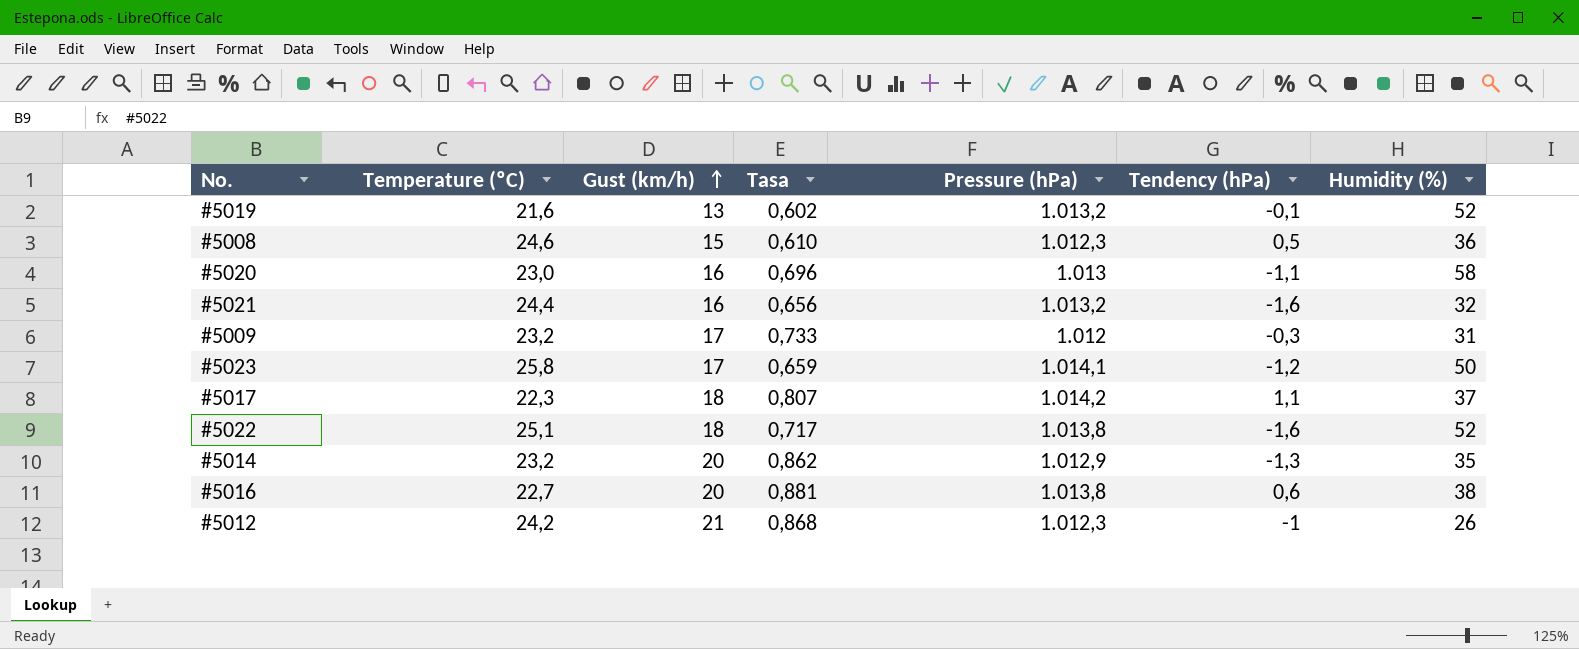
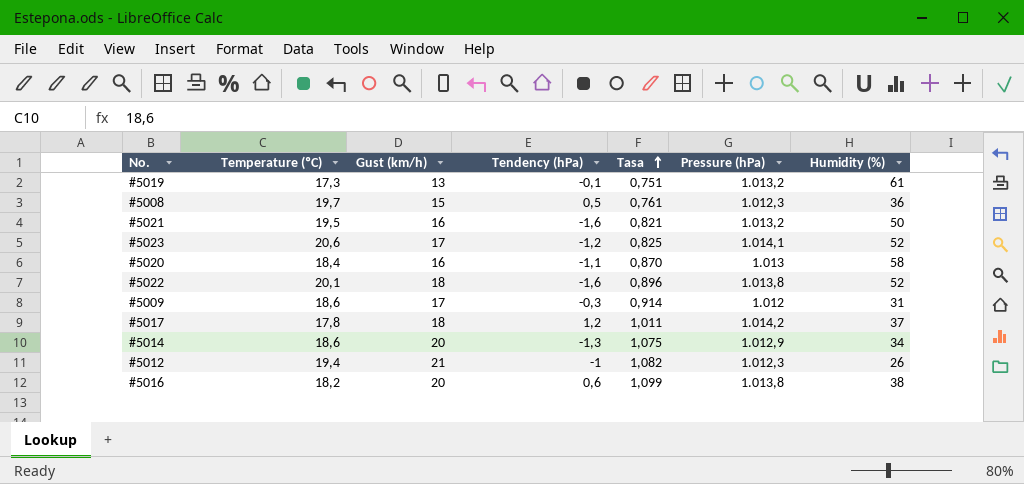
row order: Gust (km/h) ascending -> Tasa ascending
column Tendency (hPa) | position: 6 -> 4
#5019 | Temperature (ºC): 21,6 -> 17,3
#5019 | Tasa: 0,602 -> 0,751
#5019 | Humidity (%): 52 -> 61
#5008 | Temperature (ºC): 24,6 -> 19,7
#5008 | Tasa: 0,610 -> 0,761
#5021 | Temperature (ºC): 24,4 -> 19,5
#5021 | Tasa: 0,656 -> 0,821
#5021 | Humidity (%): 32 -> 50
#5023 | Temperature (ºC): 25,8 -> 20,6
#5023 | Tasa: 0,659 -> 0,825
#5023 | Humidity (%): 50 -> 52
#5020 | Temperature (ºC): 23,0 -> 18,4
#5020 | Tasa: 0,696 -> 0,870
#5022 | Temperature (ºC): 25,1 -> 20,1
#5022 | Tasa: 0,717 -> 0,896
#5009 | Temperature (ºC): 23,2 -> 18,6
#5009 | Tasa: 0,733 -> 0,914
#5017 | Temperature (ºC): 22,3 -> 17,8
#5017 | Tendency (hPa): 1,1 -> 1,2
#5017 | Tasa: 0,807 -> 1,011
#5014 | Temperature (ºC): 23,2 -> 18,6
#5014 | Tasa: 0,862 -> 1,075
#5014 | Humidity (%): 35 -> 34
#5012 | Temperature (ºC): 24,2 -> 19,4
#5012 | Tasa: 0,868 -> 1,082
#5016 | Temperature (ºC): 22,7 -> 18,2
#5016 | Tasa: 0,881 -> 1,099

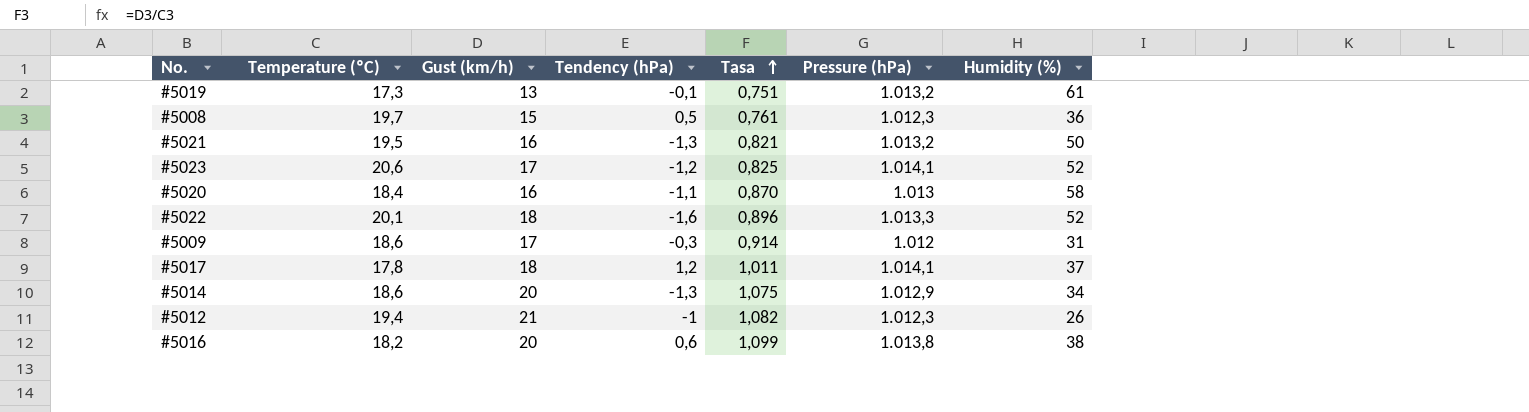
#5021 | Tendency (hPa): -1,6 -> -1,3
#5022 | Pressure (hPa): 1.013,8 -> 1.013,3
#5017 | Pressure (hPa): 1.014,2 -> 1.014,1

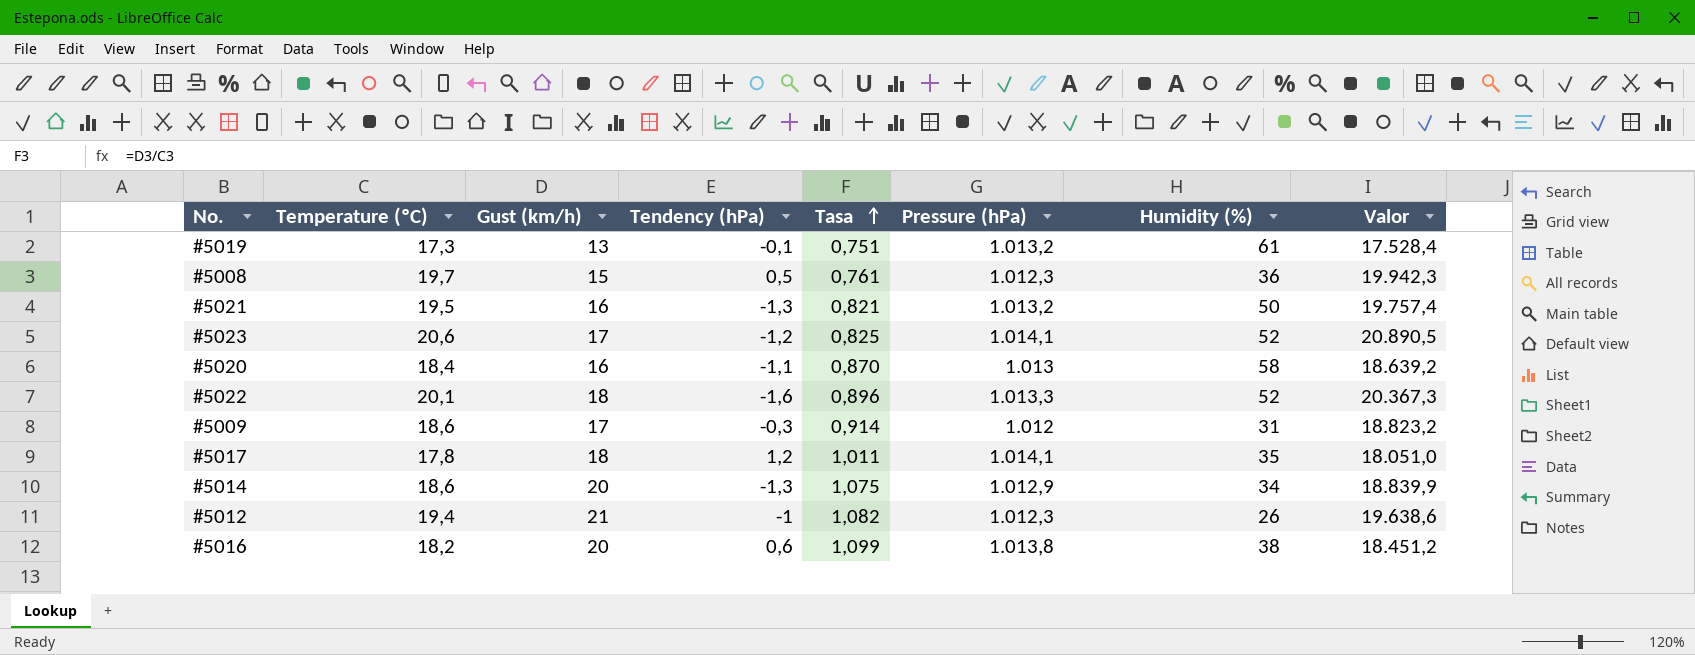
column Valor | formula: none -> [Temperature (ºC)] * [Pressure (hPa)]
#5017 | Humidity (%): 37 -> 35

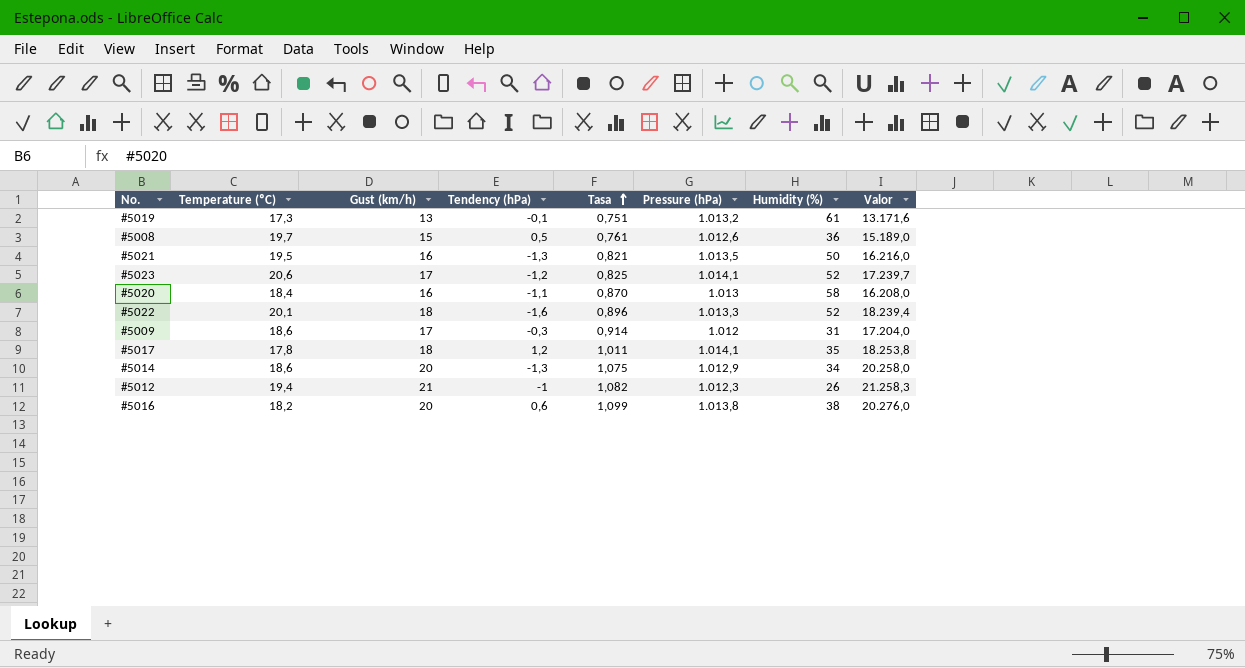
column Valor | formula: [Temperature (ºC)] * [Pressure (hPa)] -> [Gust (km/h)] * [Pressure (hPa)]
#5008 | Pressure (hPa): 1.012,3 -> 1.012,6
#5021 | Pressure (hPa): 1.013,2 -> 1.013,5

